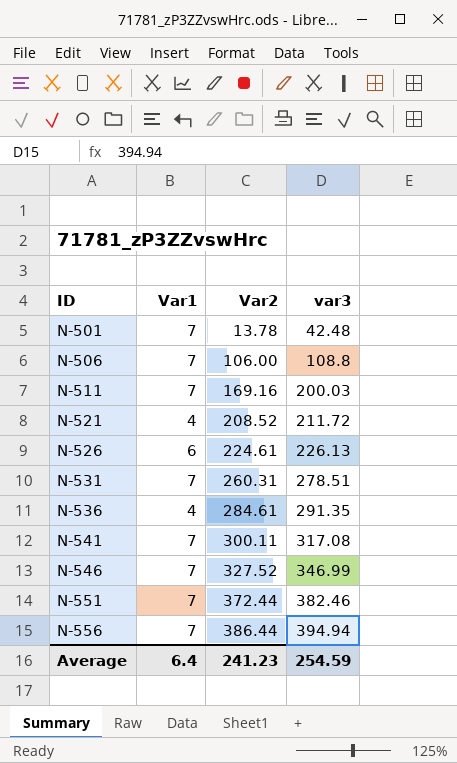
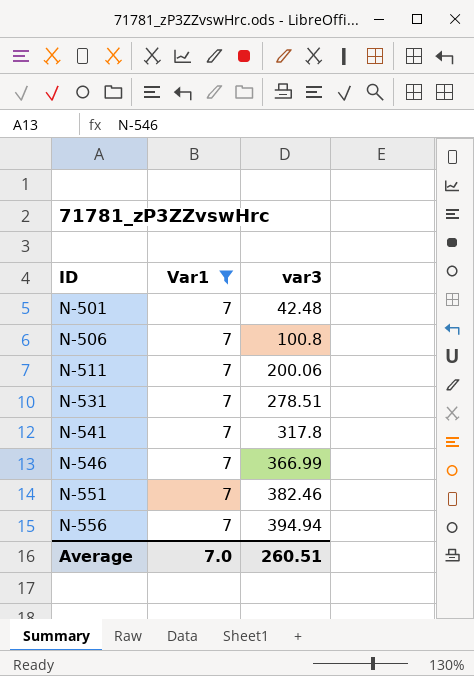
filter: none -> Var1 = 7
column Var2 | position: 3 -> none
N-506 | var3: 108.8 -> 100.8
N-511 | var3: 200.03 -> 200.06
N-541 | var3: 317.08 -> 317.8
N-546 | var3: 346.99 -> 366.99
Average | Var1: 6.4 -> 7.0
Average | var3: 254.59 -> 260.51

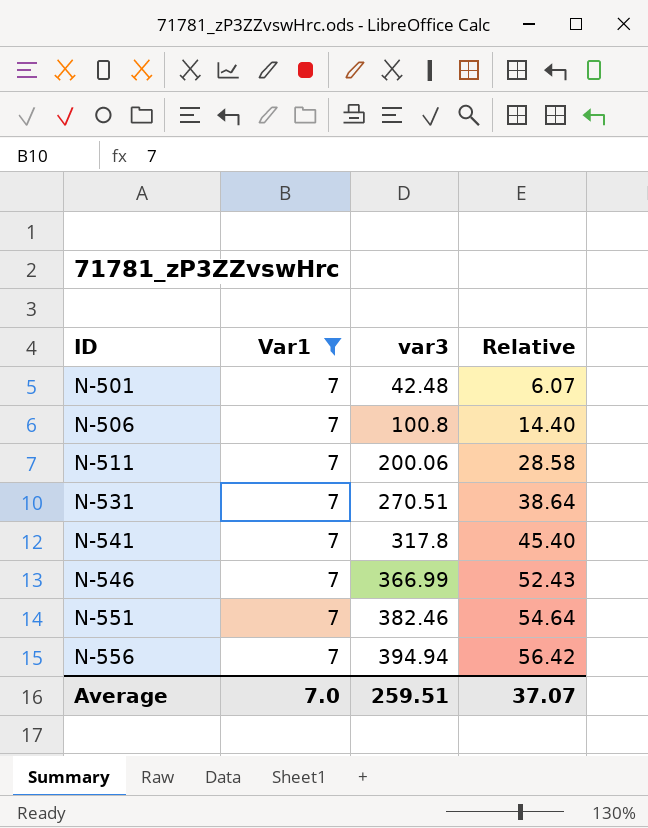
column Relative | formula: none -> [var3] / [Var1]
N-531 | var3: 278.51 -> 270.51
Average | var3: 260.51 -> 259.51

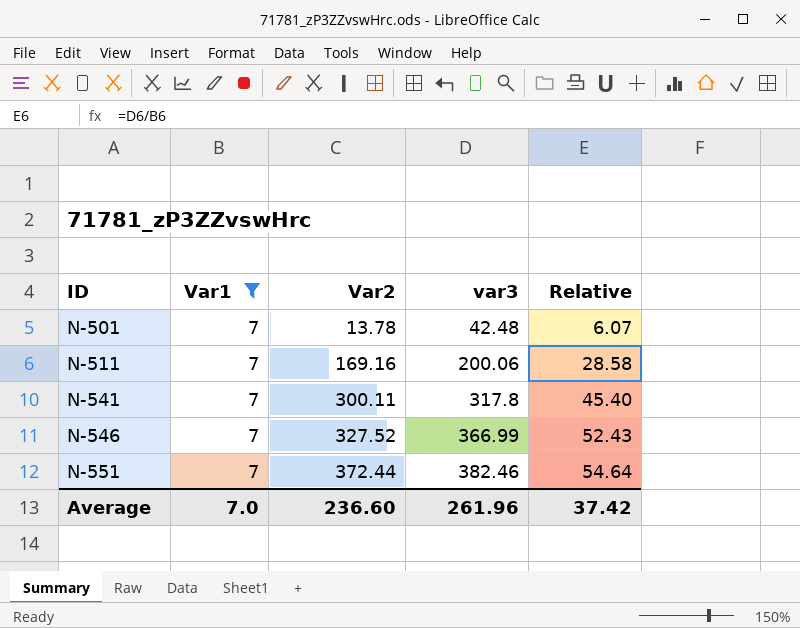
column Var2 | position: none -> 3
row N-506: 7 | 100.8 | 14.40 -> none
row N-531: 7 | 270.51 | 38.64 -> none
row N-556: 7 | 394.94 | 56.42 -> none
Average | var3: 259.51 -> 261.96
Average | Relative: 37.07 -> 37.42

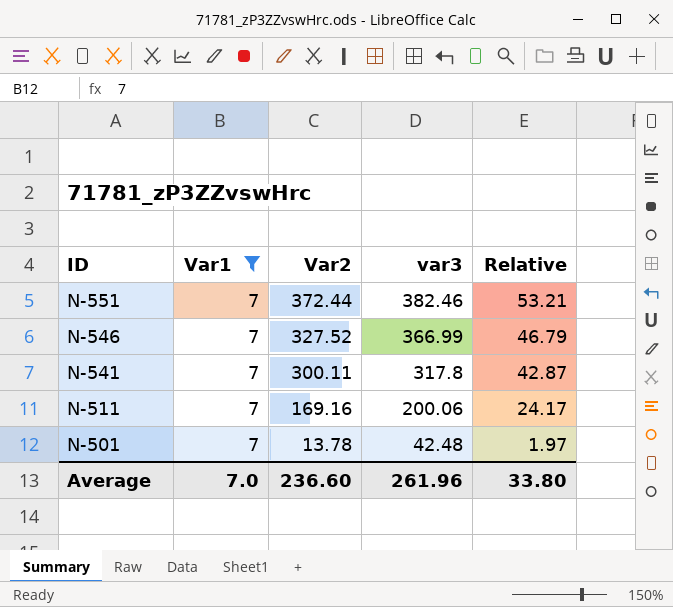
row order: ID ascending -> ID descending
column Relative | formula: [var3] / [Var1] -> [Var2] / [Var1]
Average | Relative: 37.42 -> 33.80

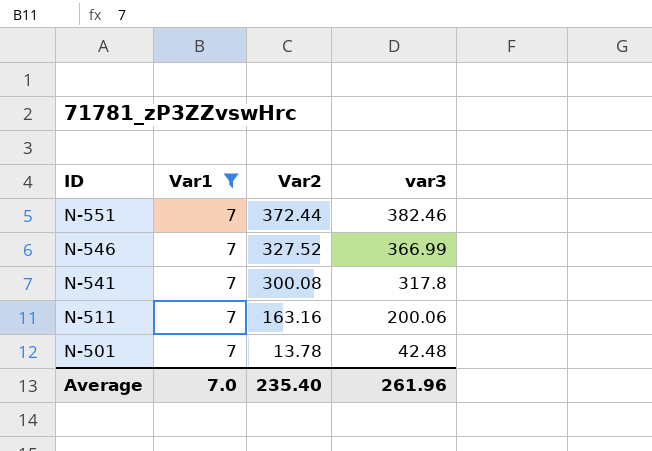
column Relative | formula: [Var2] / [Var1] -> none
N-541 | Var2: 300.11 -> 300.08
N-511 | Var2: 169.16 -> 163.16
Average | Var2: 236.60 -> 235.40

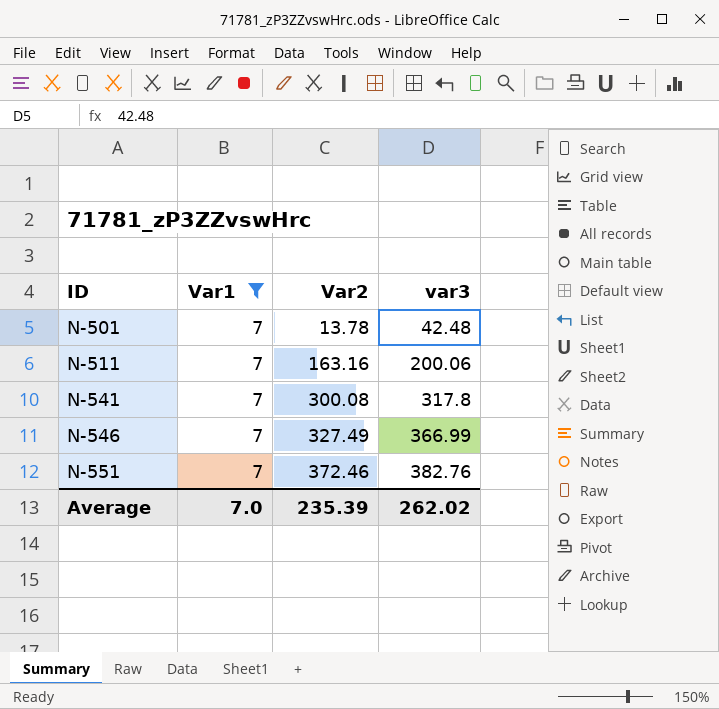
row order: ID descending -> ID ascending
N-546 | Var2: 327.52 -> 327.49
N-551 | Var2: 372.44 -> 372.46
N-551 | var3: 382.46 -> 382.76
Average | Var2: 235.40 -> 235.39
Average | var3: 261.96 -> 262.02

